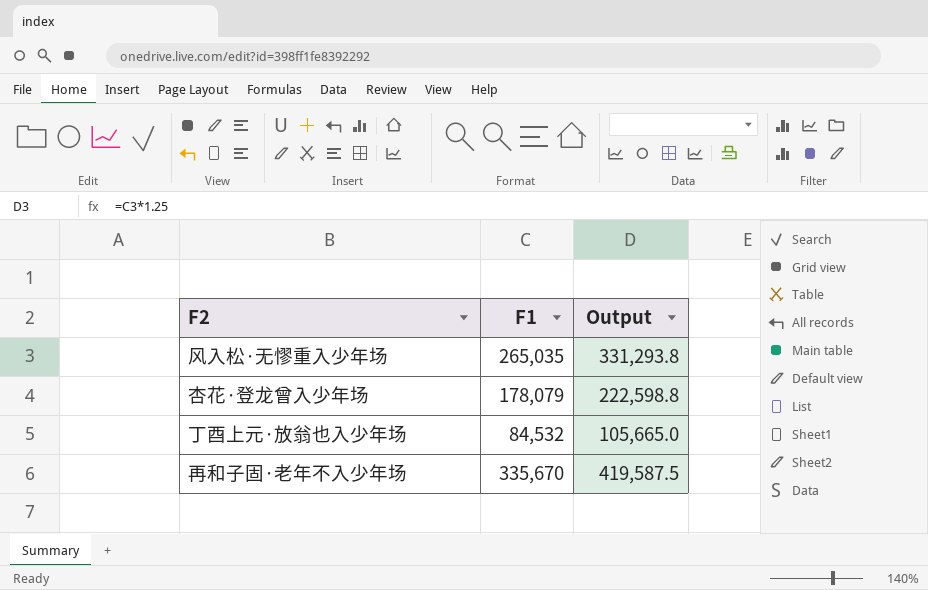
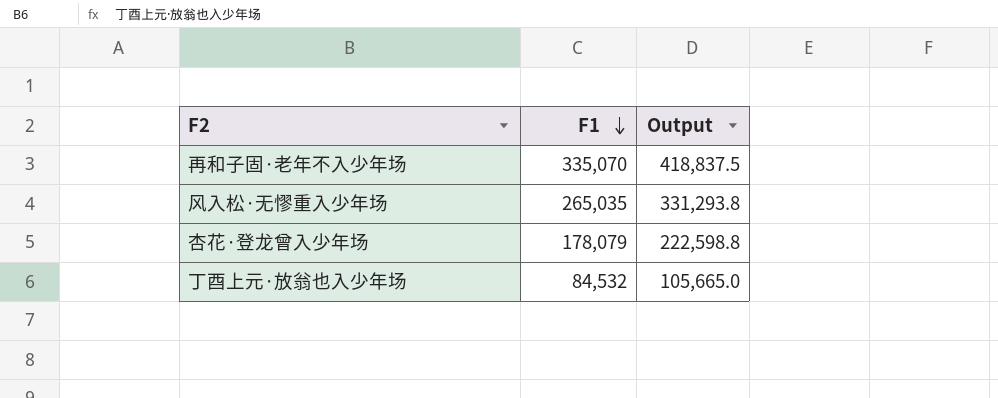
row order: none -> F1 descending
再和子固·老年不入少年场 | F1: 335,670 -> 335,070
再和子固·老年不入少年场 | Output: 419,587.5 -> 418,837.5

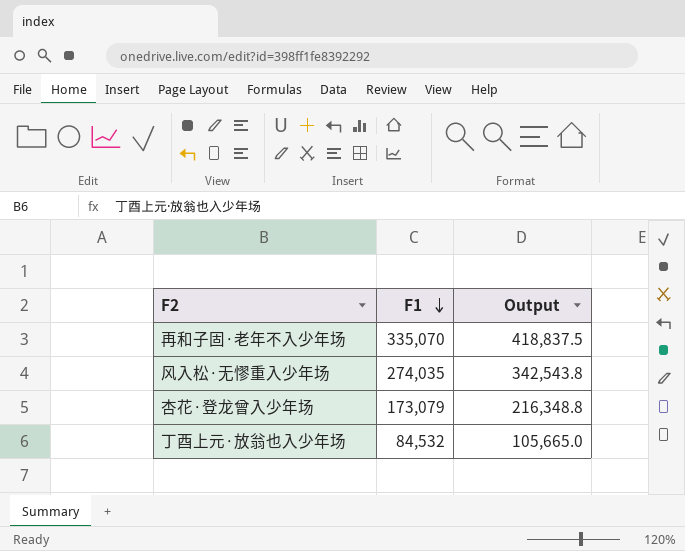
风入松·无憀重入少年场 | F1: 265,035 -> 274,035
风入松·无憀重入少年场 | Output: 331,293.8 -> 342,543.8
杏花·登龙曾入少年场 | F1: 178,079 -> 173,079
杏花·登龙曾入少年场 | Output: 222,598.8 -> 216,348.8

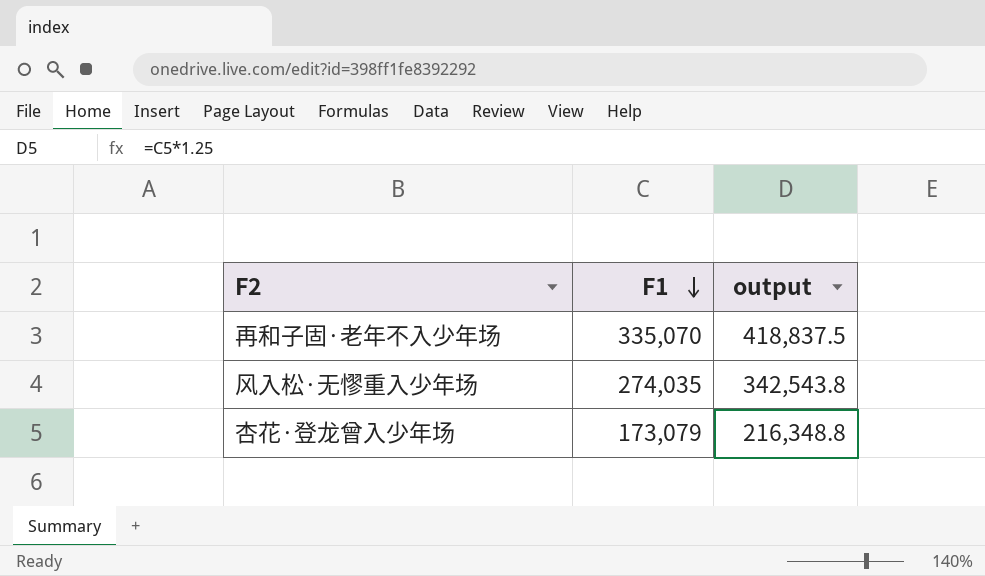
column name: Output -> output
row 丁酉上元·放翁也入少年场: 84,532 | 105,665.0 -> none

